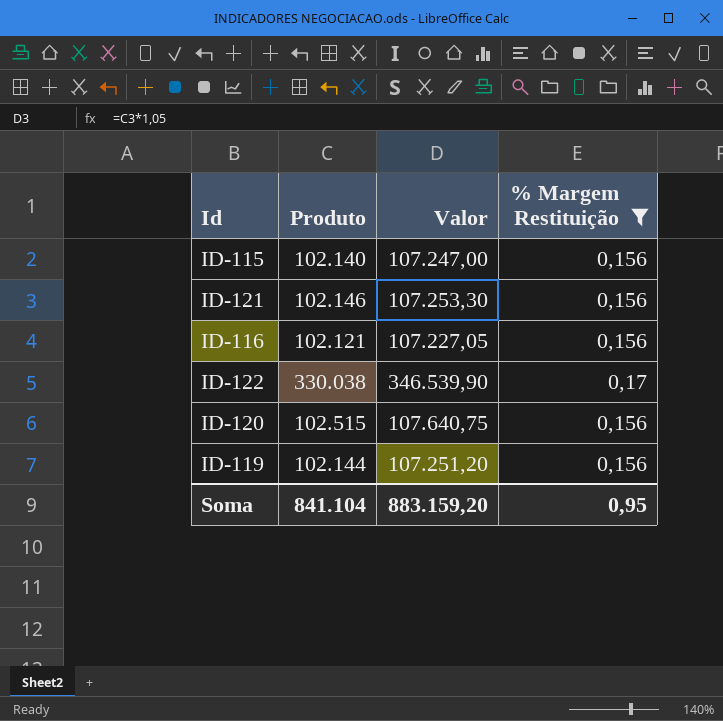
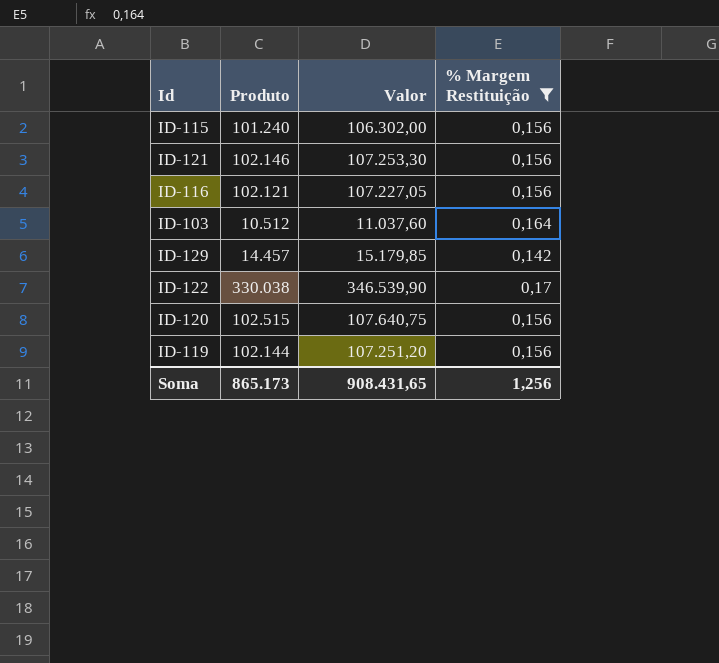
ID-115 | Produto: 102.140 -> 101.240
ID-115 | Valor: 107.247,00 -> 106.302,00
row ID-103: none -> 10.512 | 11.037,60 | 0,164
row ID-129: none -> 14.457 | 15.179,85 | 0,142
Soma | Produto: 841.104 -> 865.173
Soma | Valor: 883.159,20 -> 908.431,65
Soma | % Margem Restituição: 0,95 -> 1,256

